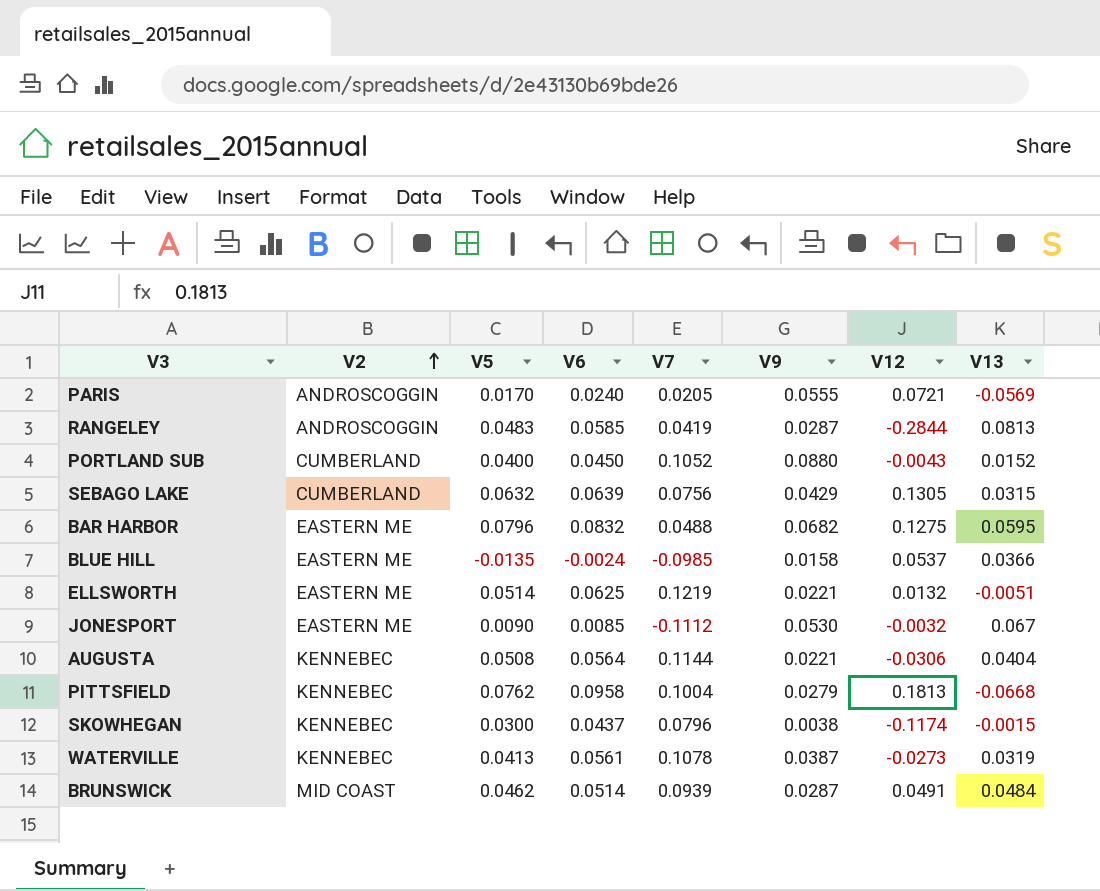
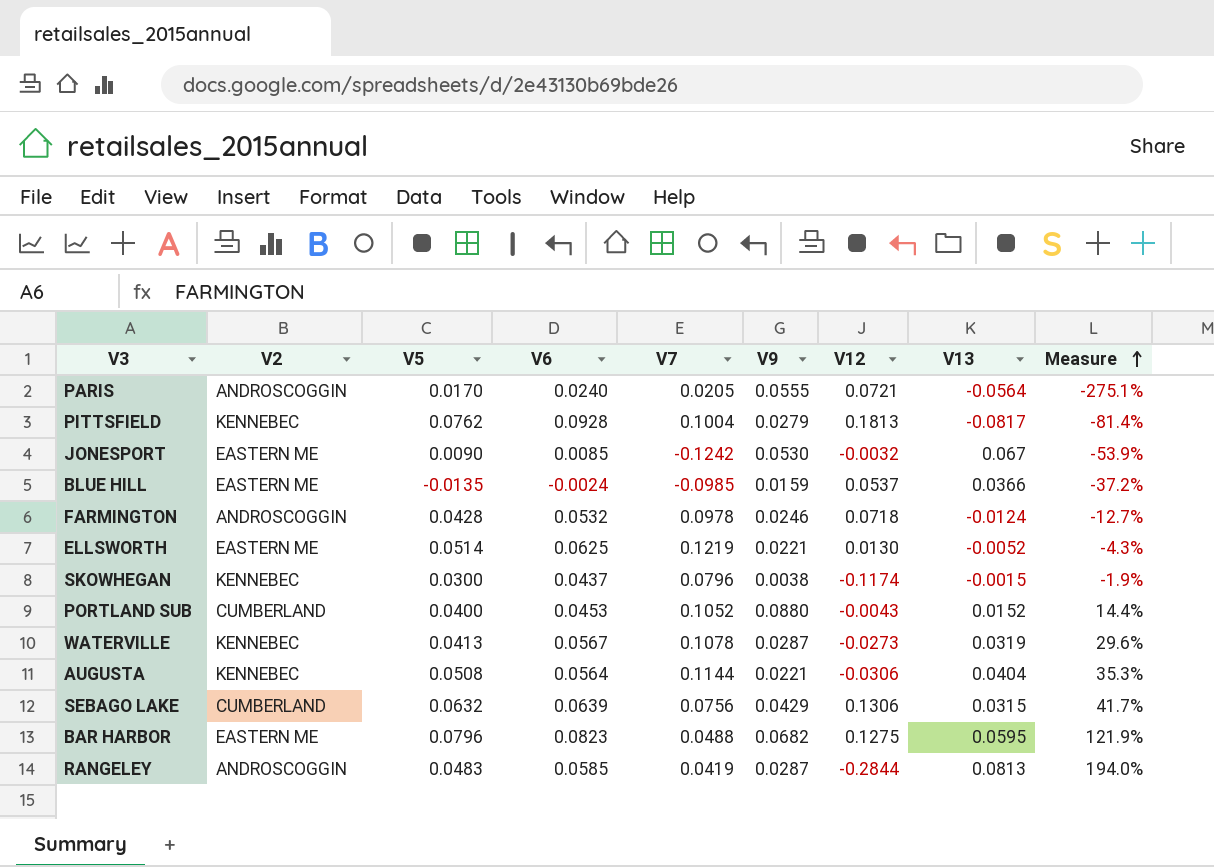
row order: V2 ascending -> Measure ascending
column Measure | formula: none -> [V13] / [V7]
row BRUNSWICK: MID COAST | 0.0462 | 0.0514 | 0.0939 | 0.0287 | 0.0491 | 0.0484 -> none
PARIS | V13: -0.0569 -> -0.0564
PITTSFIELD | V6: 0.0958 -> 0.0928
PITTSFIELD | V13: -0.0668 -> -0.0817
JONESPORT | V7: -0.1112 -> -0.1242
BLUE HILL | V9: 0.0158 -> 0.0159
row FARMINGTON: none -> ANDROSCOGGIN | 0.0428 | 0.0532 | 0.0978 | 0.0246 | 0.0718 | -0.0124 | -12.7%
ELLSWORTH | V12: 0.0132 -> 0.0130
ELLSWORTH | V13: -0.0051 -> -0.0052
PORTLAND SUB | V6: 0.0450 -> 0.0453
WATERVILLE | V6: 0.0561 -> 0.0567
WATERVILLE | V9: 0.0387 -> 0.0287
SEBAGO LAKE | V12: 0.1305 -> 0.1306
BAR HARBOR | V6: 0.0832 -> 0.0823

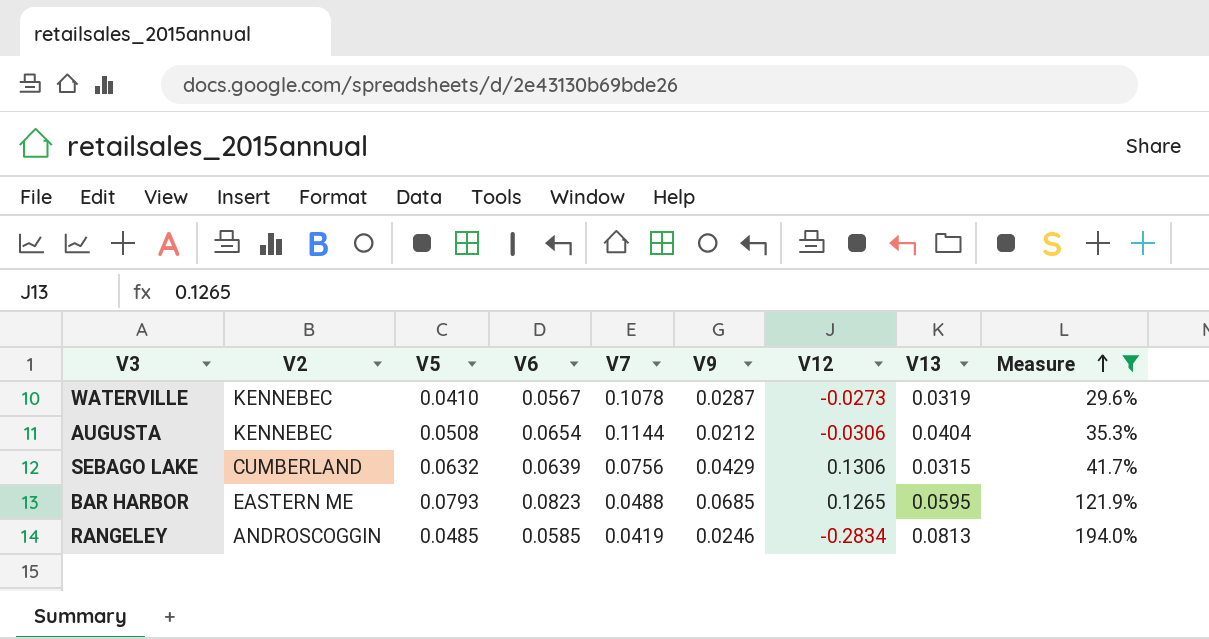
filter: none -> Measure >= 29.6%
WATERVILLE | V5: 0.0413 -> 0.0410
AUGUSTA | V6: 0.0564 -> 0.0654
AUGUSTA | V9: 0.0221 -> 0.0212
BAR HARBOR | V5: 0.0796 -> 0.0793
BAR HARBOR | V9: 0.0682 -> 0.0685
BAR HARBOR | V12: 0.1275 -> 0.1265
RANGELEY | V5: 0.0483 -> 0.0485
RANGELEY | V9: 0.0287 -> 0.0246
RANGELEY | V12: -0.2844 -> -0.2834

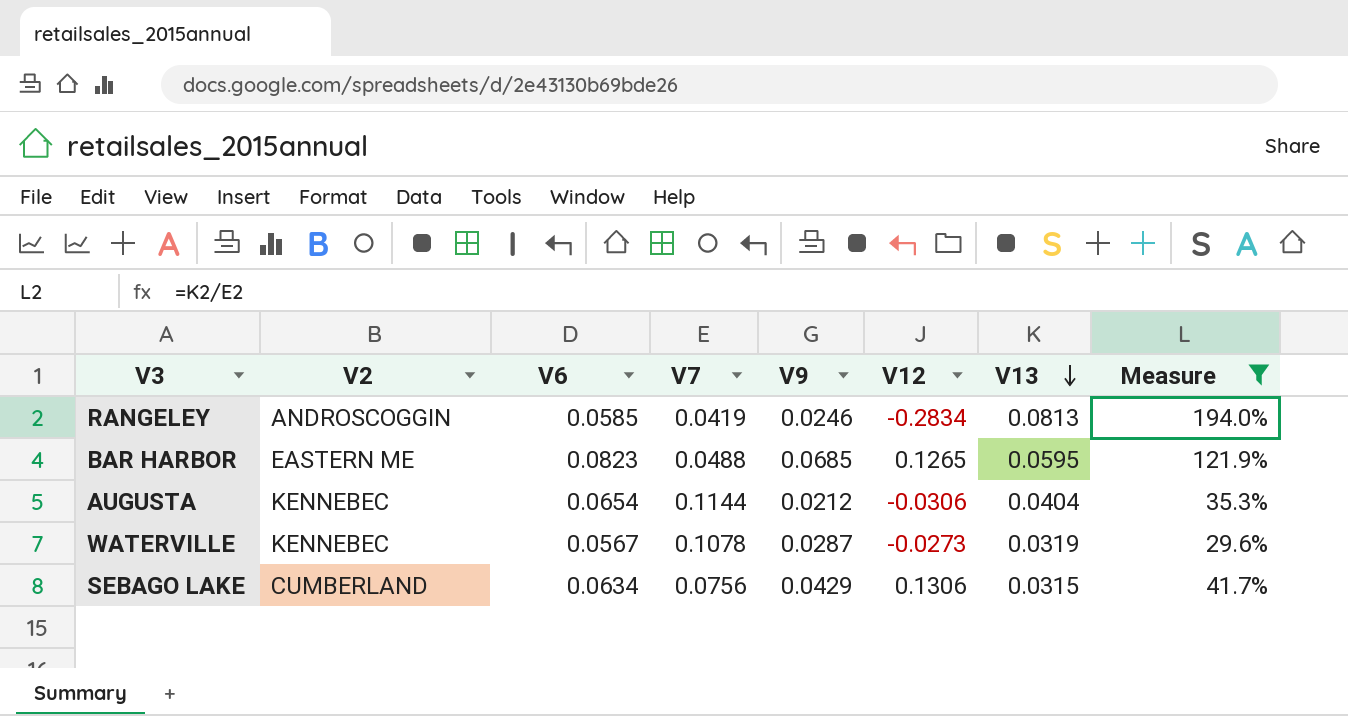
row order: Measure ascending -> V13 descending
column V5 | position: 3 -> none
SEBAGO LAKE | V6: 0.0639 -> 0.0634

